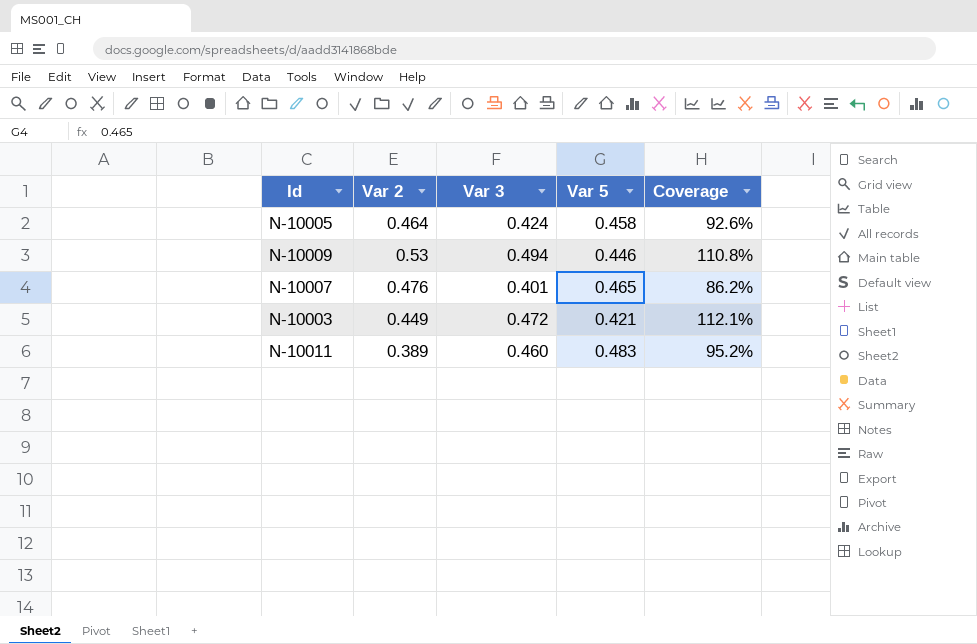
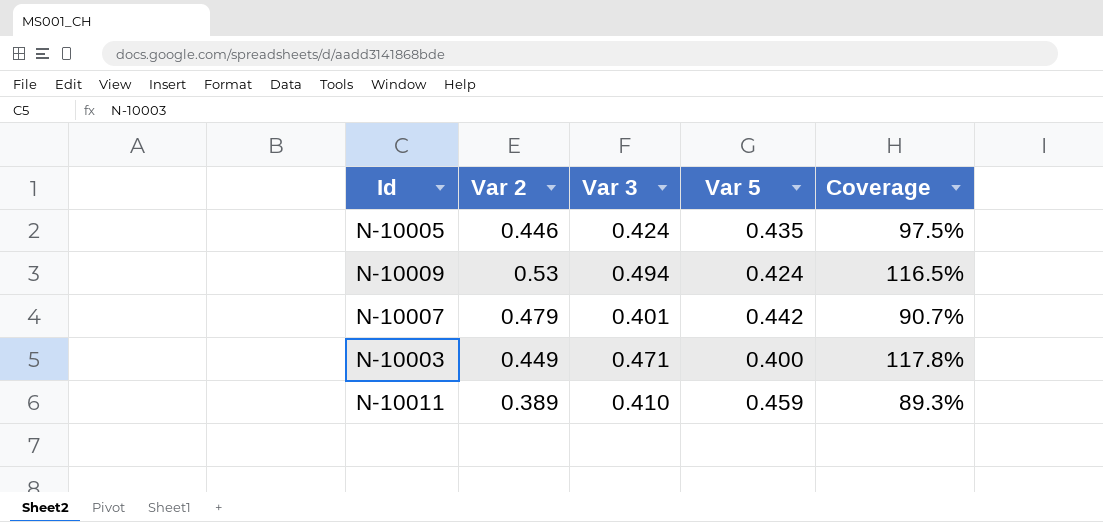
N-10005 | Var 2: 0.464 -> 0.446
N-10005 | Var 5: 0.458 -> 0.435
N-10005 | Coverage: 92.6% -> 97.5%
N-10009 | Var 5: 0.446 -> 0.424
N-10009 | Coverage: 110.8% -> 116.5%
N-10007 | Var 2: 0.476 -> 0.479
N-10007 | Var 5: 0.465 -> 0.442
N-10007 | Coverage: 86.2% -> 90.7%
N-10003 | Var 3: 0.472 -> 0.471
N-10003 | Var 5: 0.421 -> 0.400
N-10003 | Coverage: 112.1% -> 117.8%
N-10011 | Var 3: 0.460 -> 0.410
N-10011 | Var 5: 0.483 -> 0.459
N-10011 | Coverage: 95.2% -> 89.3%

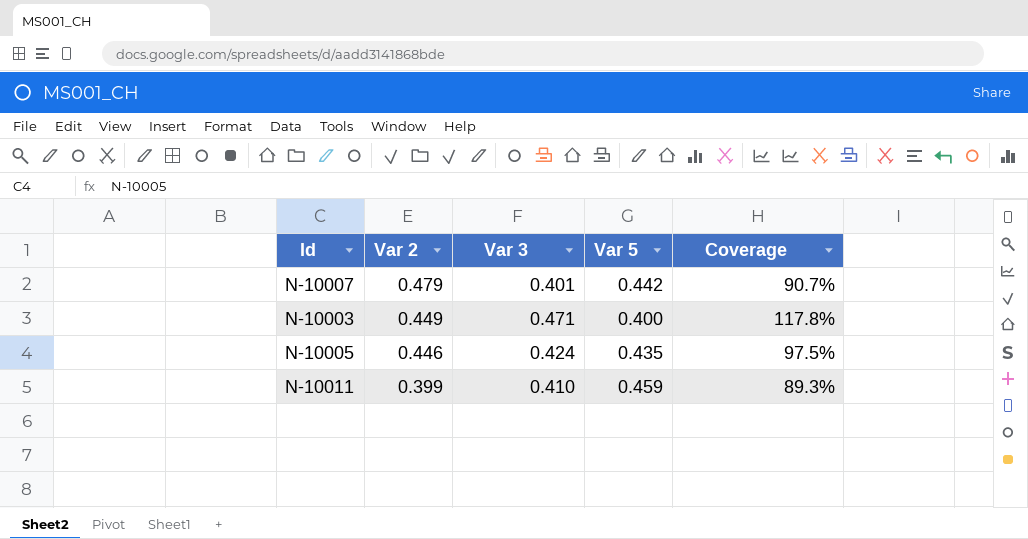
row order: none -> Var 2 descending
row N-10009: 0.53 | 0.494 | 0.424 | 116.5% -> none
N-10011 | Var 2: 0.389 -> 0.399

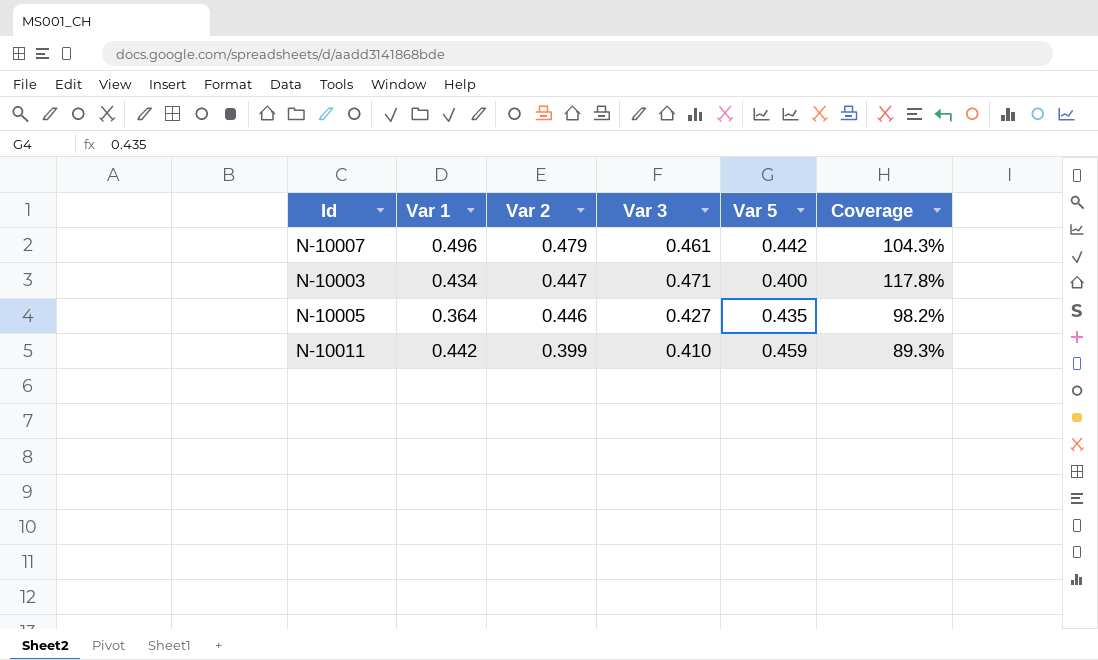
column Var 1 | position: none -> 2
N-10007 | Var 3: 0.401 -> 0.461
N-10007 | Coverage: 90.7% -> 104.3%
N-10003 | Var 2: 0.449 -> 0.447
N-10005 | Var 3: 0.424 -> 0.427
N-10005 | Coverage: 97.5% -> 98.2%

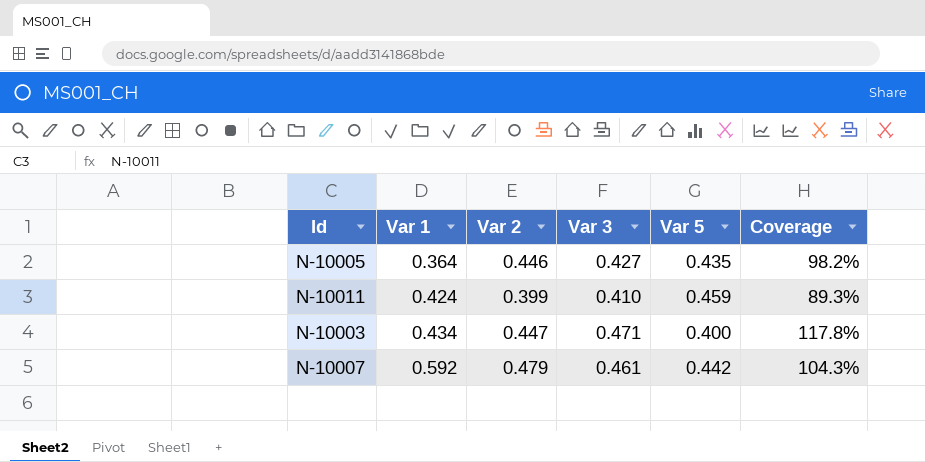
row order: Var 2 descending -> Var 1 ascending
N-10011 | Var 1: 0.442 -> 0.424
N-10007 | Var 1: 0.496 -> 0.592

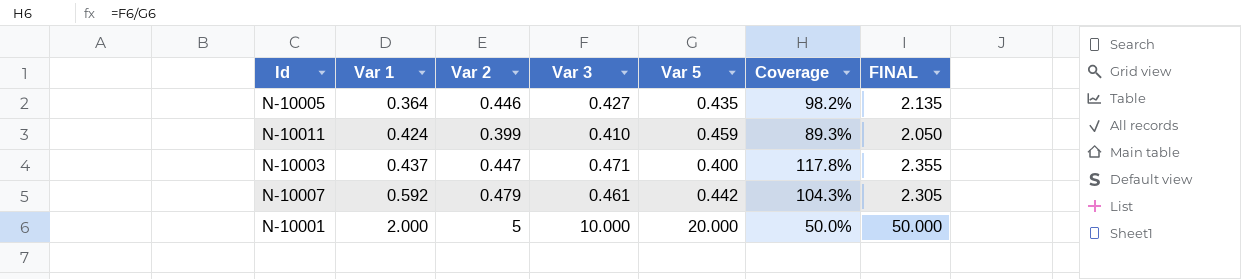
column FINAL | formula: none -> [Var 3] * 5
N-10003 | Var 1: 0.434 -> 0.437
row N-10001: none -> 2.000 | 5 | 10.000 | 20.000 | 50.0% | 50.000

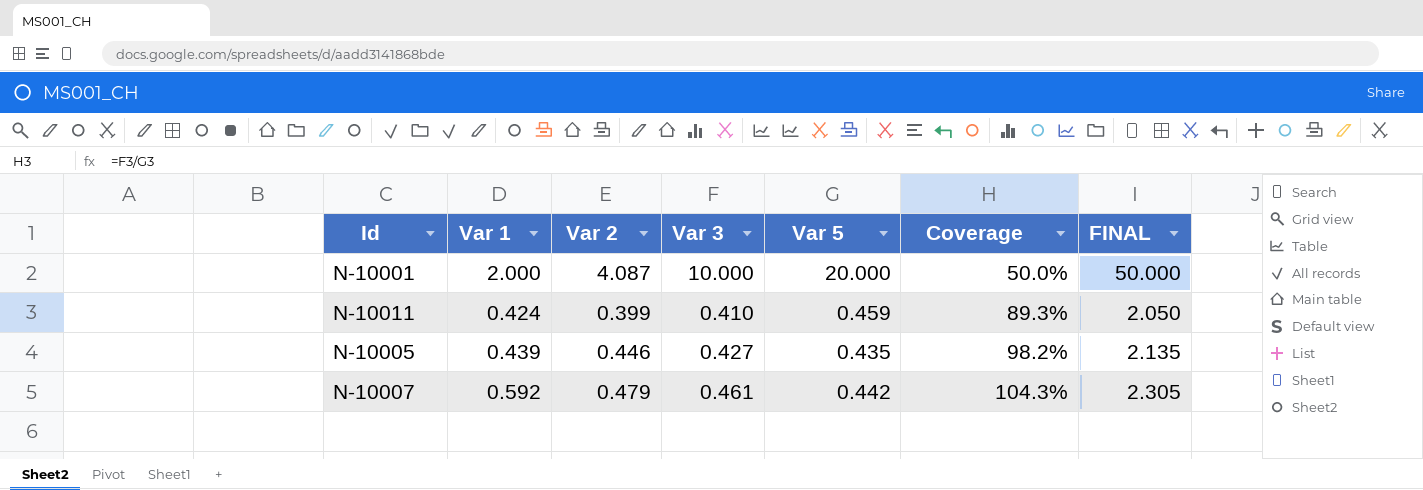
row order: Var 1 ascending -> Coverage ascending
row N-10003: 0.437 | 0.447 | 0.471 | 0.400 | 117.8% | 2.355 -> none
N-10001 | Var 2: 5 -> 4.087
N-10005 | Var 1: 0.364 -> 0.439

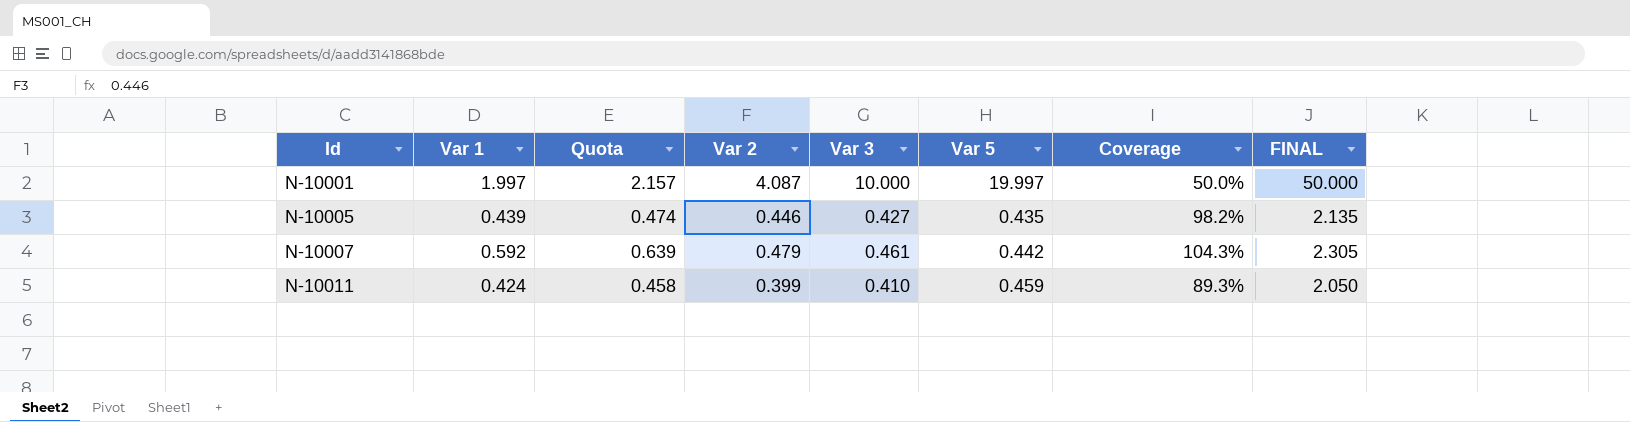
row order: Coverage ascending -> Id ascending
column Quota | formula: none -> [Var 1] * 1.08
N-10001 | Var 1: 2.000 -> 1.997
N-10001 | Var 5: 20.000 -> 19.997

